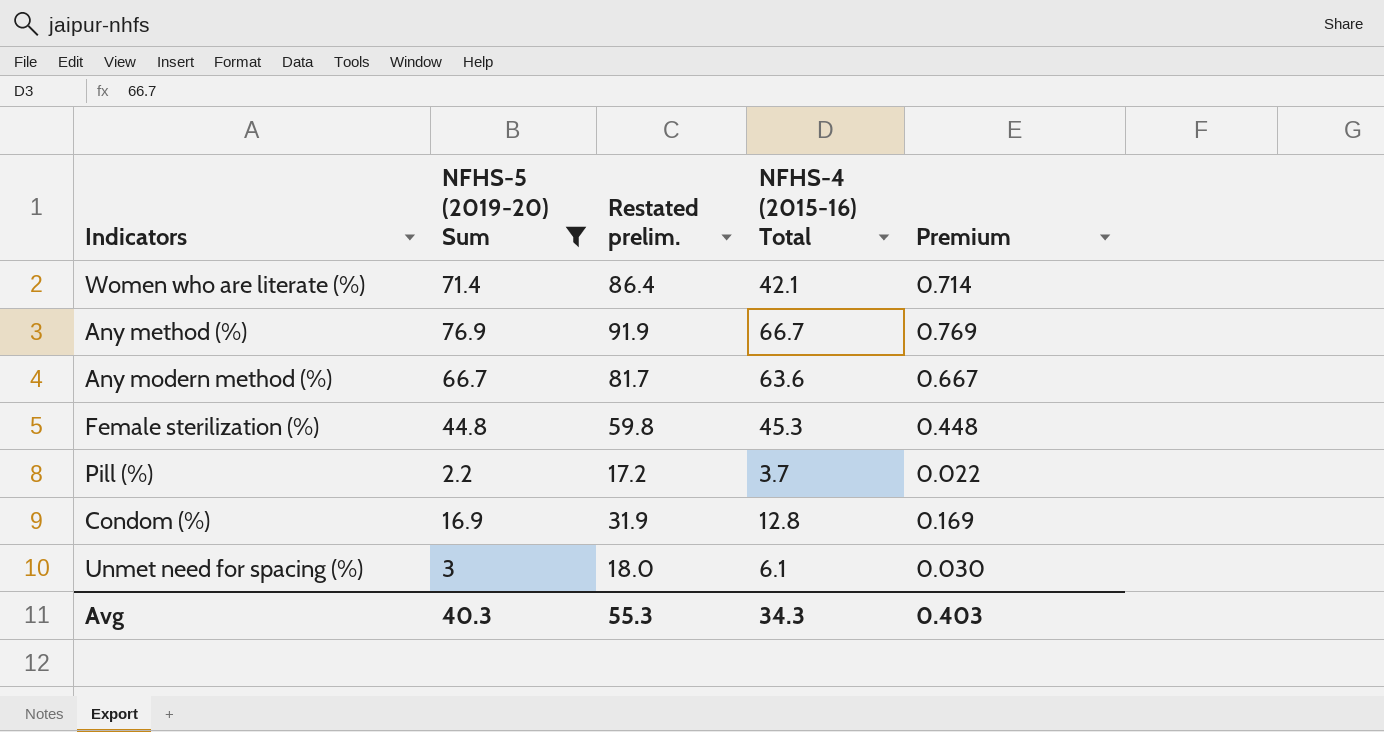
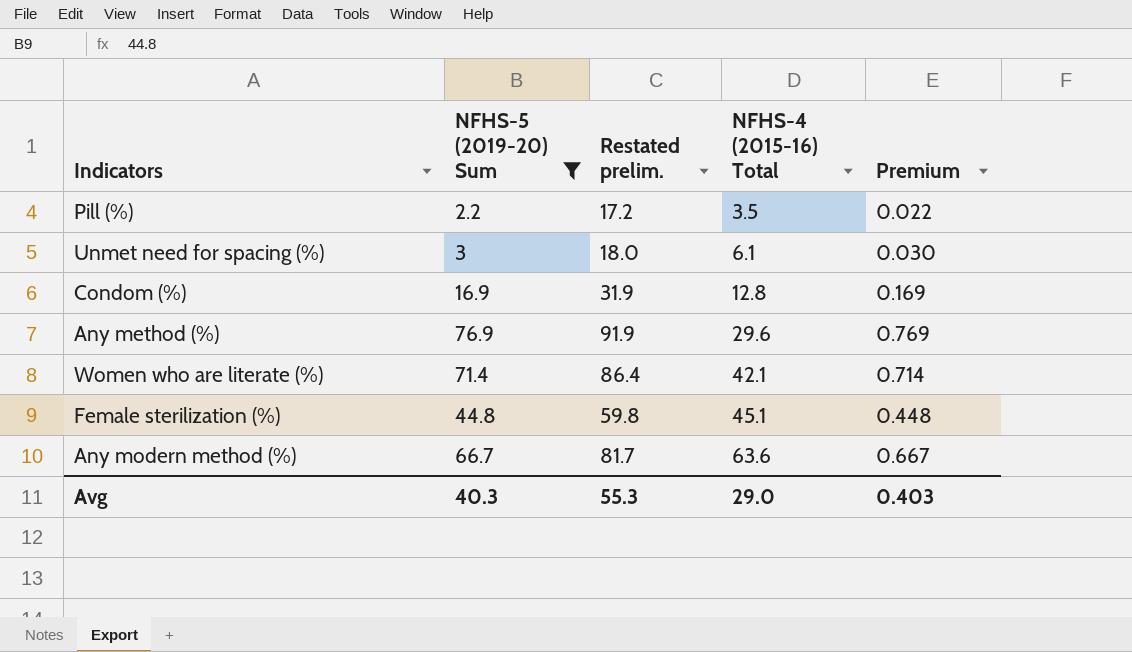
row order: none -> NFHS-4 (2015-16) Total ascending
Pill (%) | NFHS-4 (2015-16) Total: 3.7 -> 3.5
Any method (%) | NFHS-4 (2015-16) Total: 66.7 -> 29.6
Female sterilization (%) | NFHS-4 (2015-16) Total: 45.3 -> 45.1
Avg | NFHS-4 (2015-16) Total: 34.3 -> 29.0

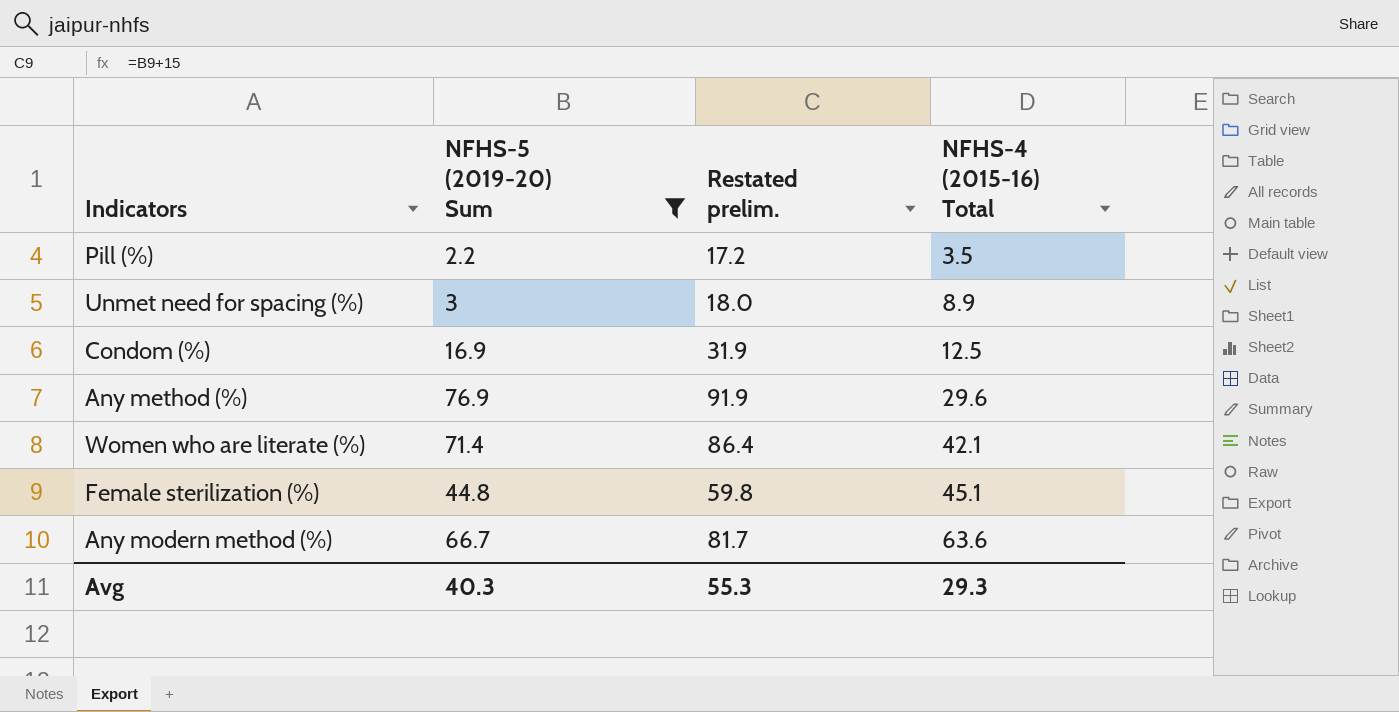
column Premium | formula: [NFHS-5 (2019-20) Sum] * 0.01 -> none
Unmet need for spacing (%) | NFHS-4 (2015-16) Total: 6.1 -> 8.9
Condom (%) | NFHS-4 (2015-16) Total: 12.8 -> 12.5
Avg | NFHS-4 (2015-16) Total: 29.0 -> 29.3

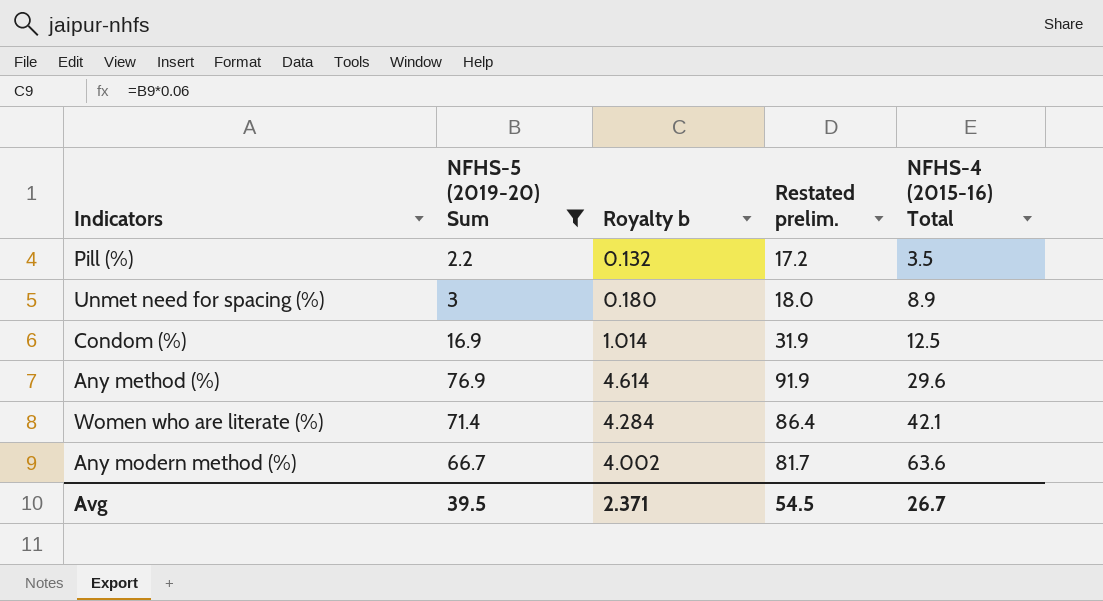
column Royalty b | formula: none -> [NFHS-5 (2019-20) Sum] * 0.06
row Female sterilization (%): 44.8 | 59.8 | 45.1 -> none
Avg | NFHS-5 (2019-20) Sum: 40.3 -> 39.5
Avg | Restated prelim.: 55.3 -> 54.5
Avg | NFHS-4 (2015-16) Total: 29.3 -> 26.7

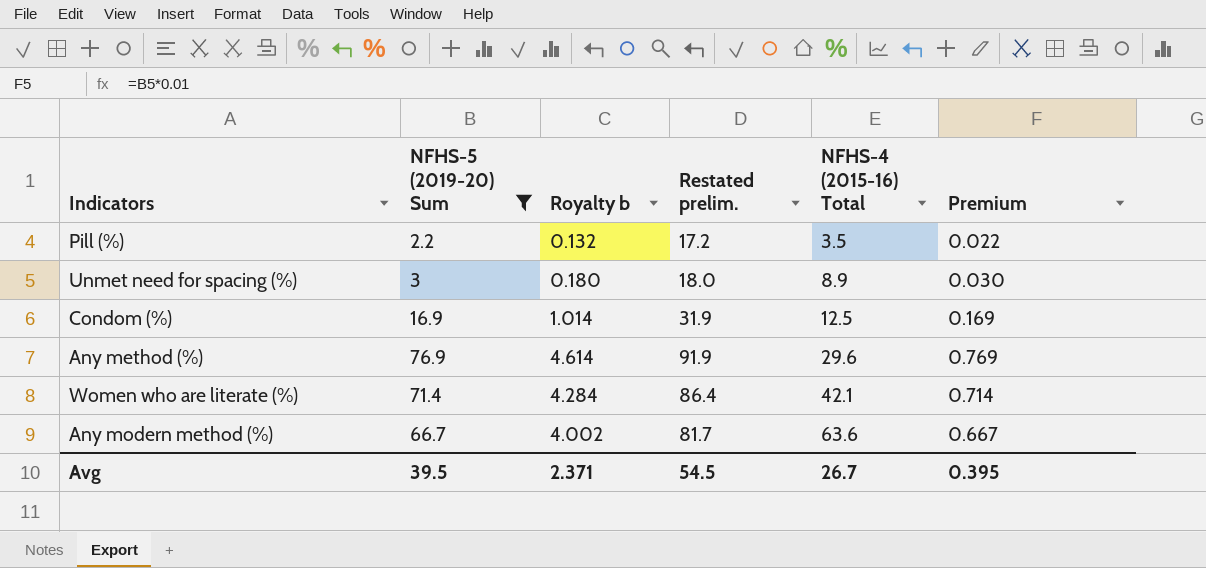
column Premium | formula: none -> [NFHS-5 (2019-20) Sum] * 0.01

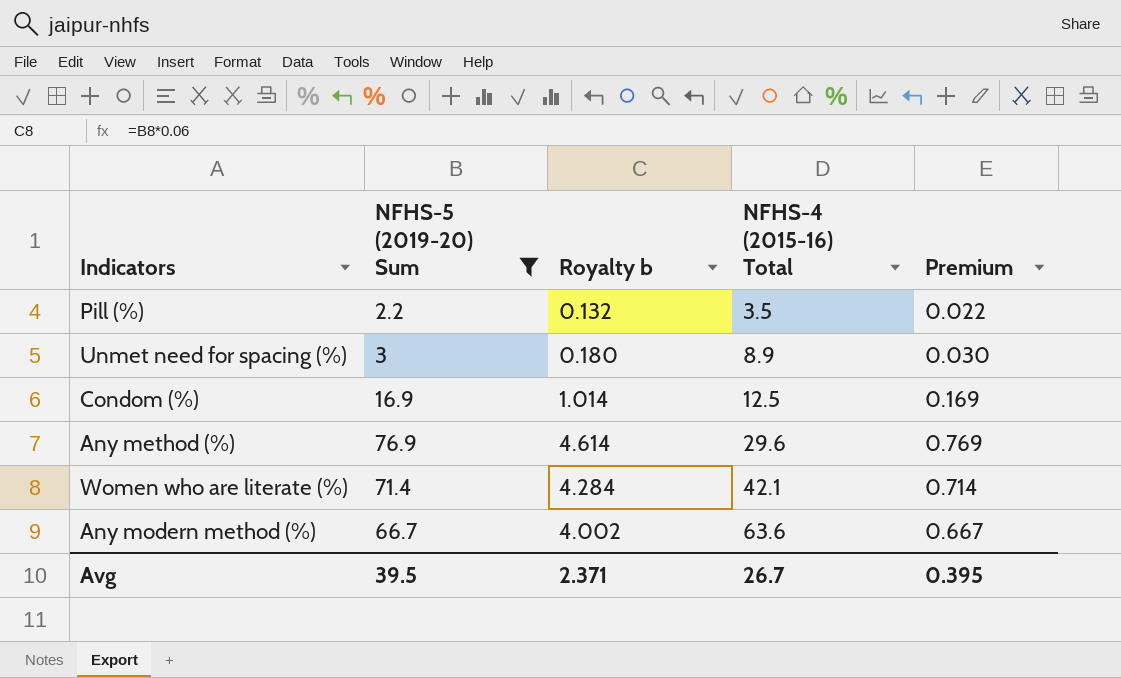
column Restated prelim. | formula: [NFHS-5 (2019-20) Sum] + 15 -> none

